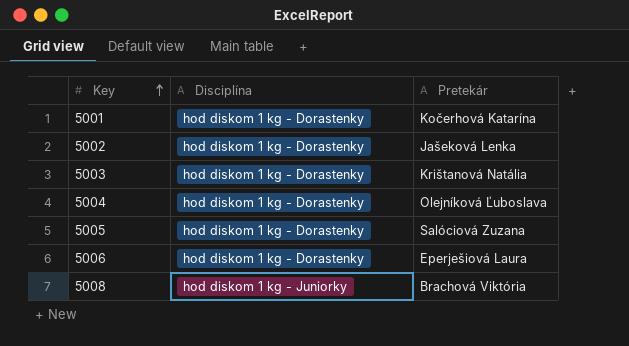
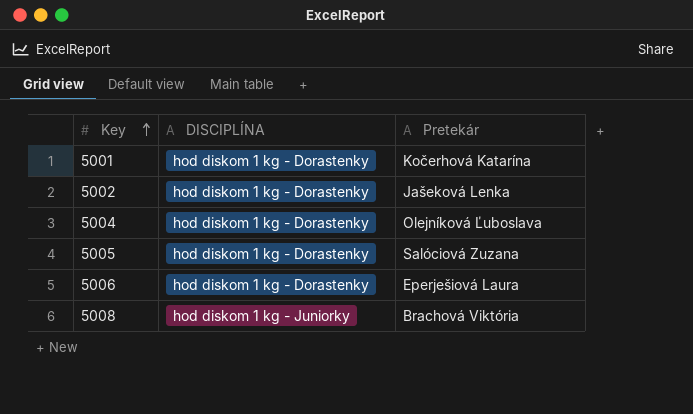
column name: Disciplína -> DISCIPLÍNA
row 5003: hod diskom 1 kg - Dorastenky | Krištanová Natália -> none

